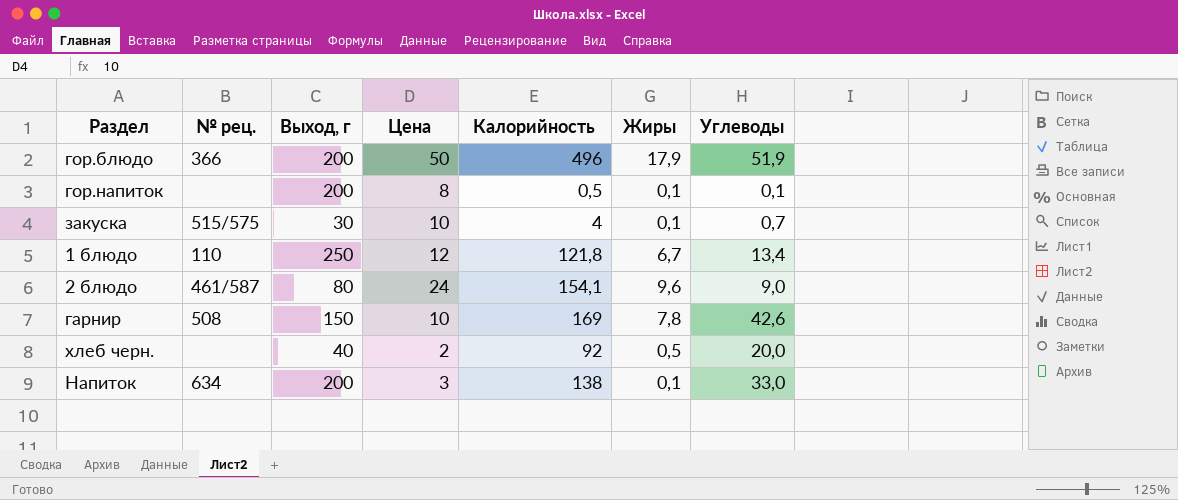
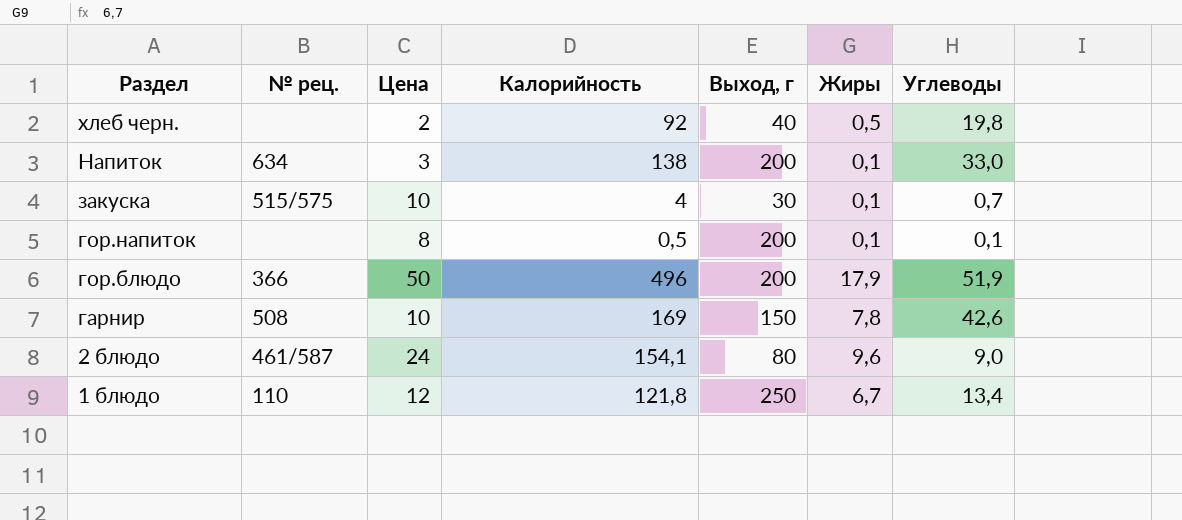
row order: none -> Раздел descending
column Выход, г | position: 3 -> 5
хлеб черн. | Углеводы: 20,0 -> 19,8

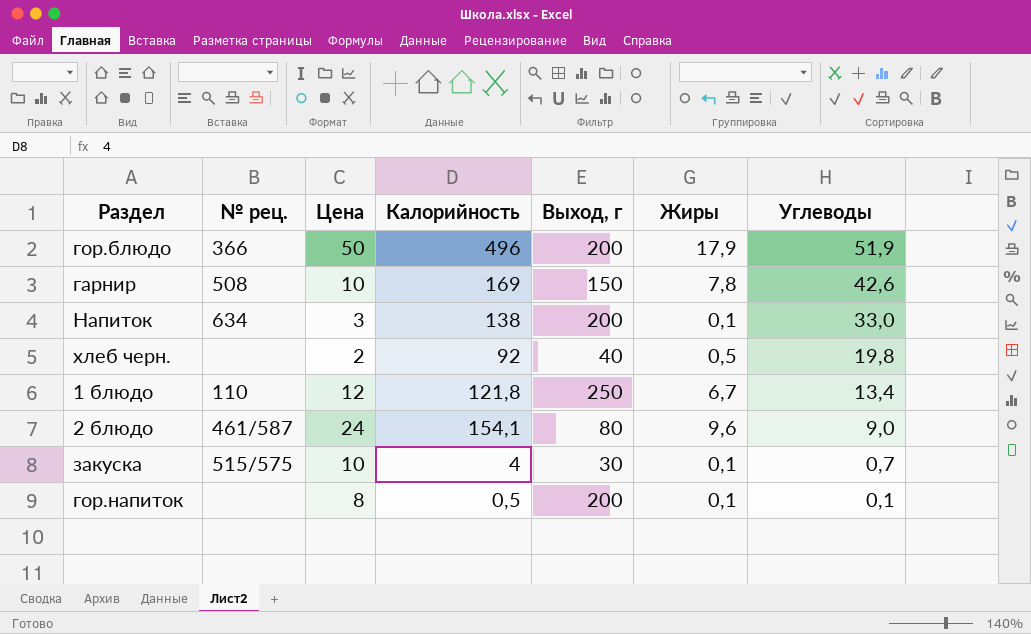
row order: Раздел descending -> Углеводы descending

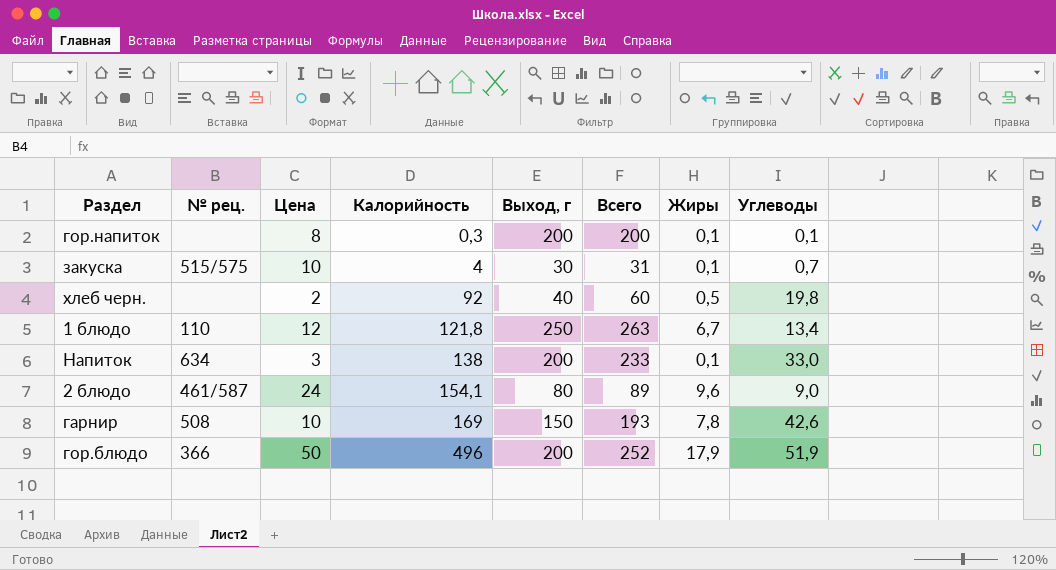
row order: Углеводы descending -> Калорийность ascending
column Всего | formula: none -> [Выход, г] + [Углеводы]
гор.напиток | Калорийность: 0,5 -> 0,3

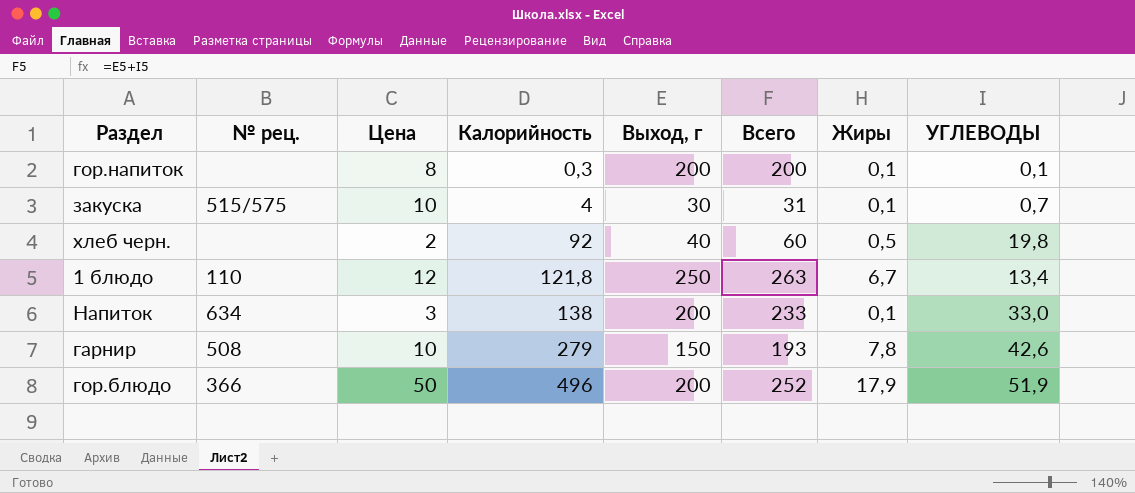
column name: Углеводы -> УГЛЕВОДЫ
row 2 блюдо: 461/587 | 24 | 154,1 | 80 | 89 | 9,6 | 9,0 -> none
гарнир | Калорийность: 169 -> 279

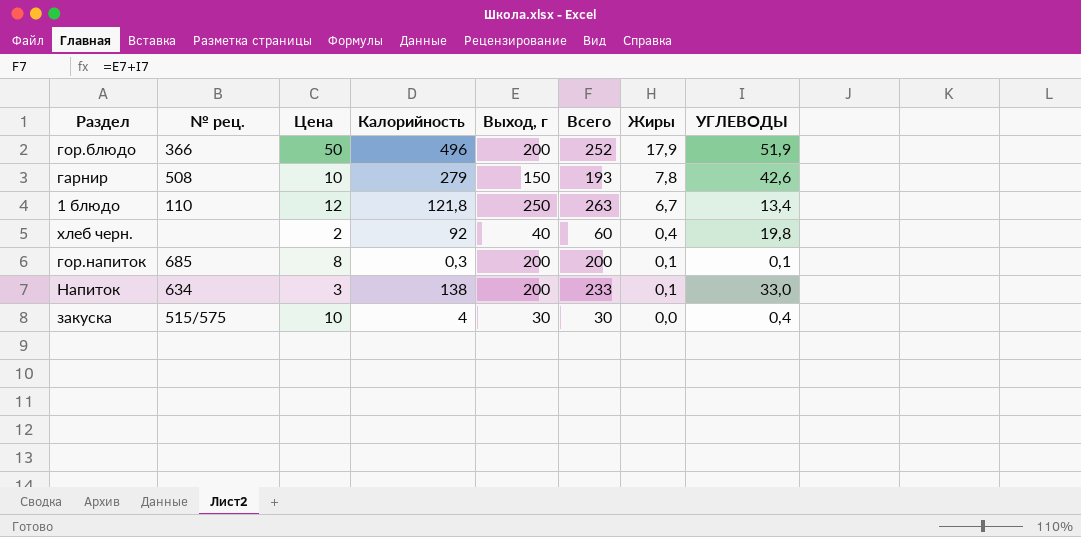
row order: Калорийность ascending -> Жиры descending
хлеб черн. | Жиры: 0,5 -> 0,4
гор.напиток | № рец.: none -> 685
закуска | Всего: 31 -> 30
закуска | Жиры: 0,1 -> 0,0
закуска | УГЛЕВОДЫ: 0,7 -> 0,4

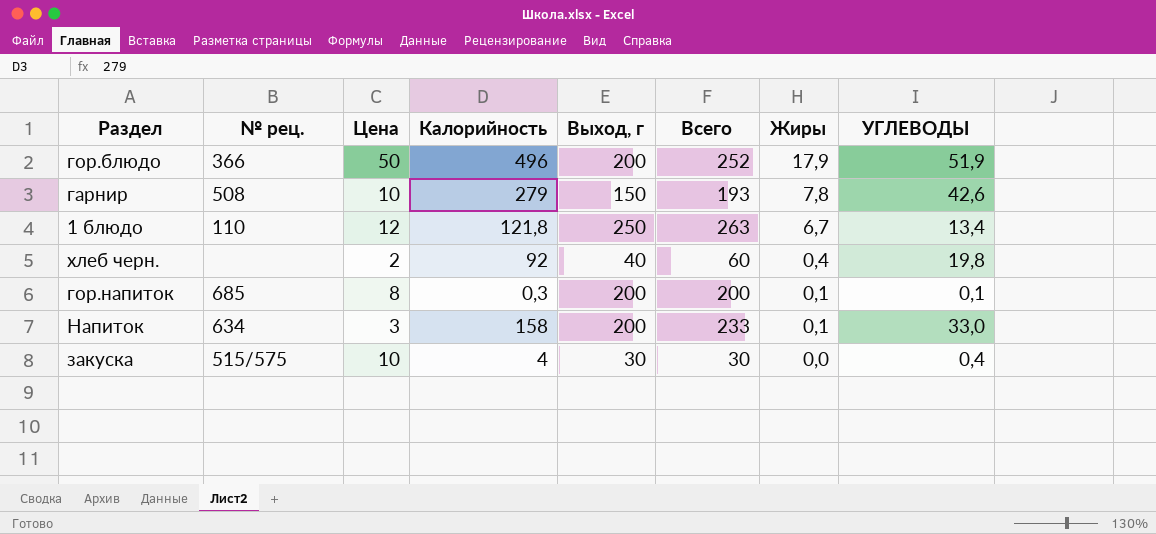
Напиток | Калорийность: 138 -> 158

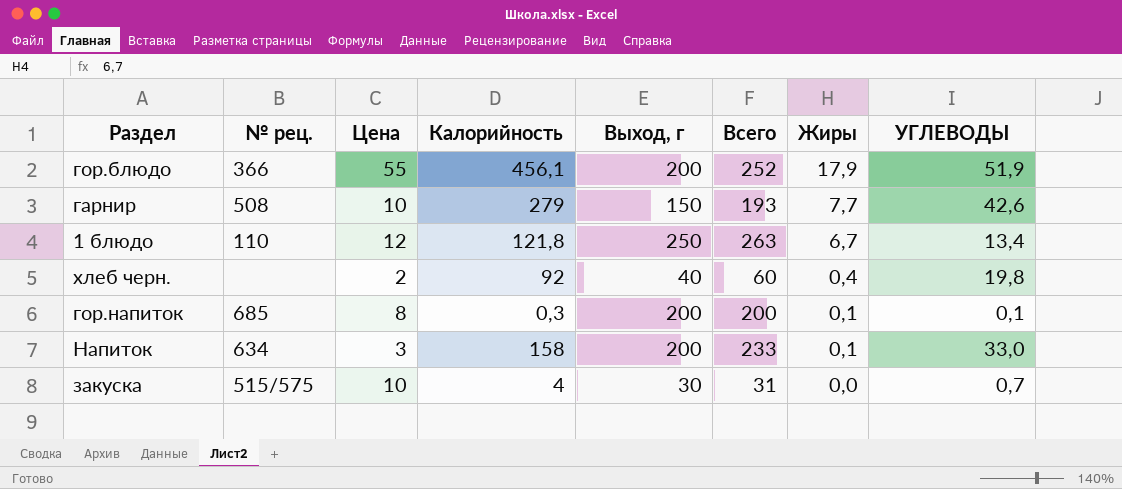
гор.блюдо | Цена: 50 -> 55
гор.блюдо | Калорийность: 496 -> 456,1
гарнир | Жиры: 7,8 -> 7,7
закуска | Всего: 30 -> 31
закуска | УГЛЕВОДЫ: 0,4 -> 0,7

